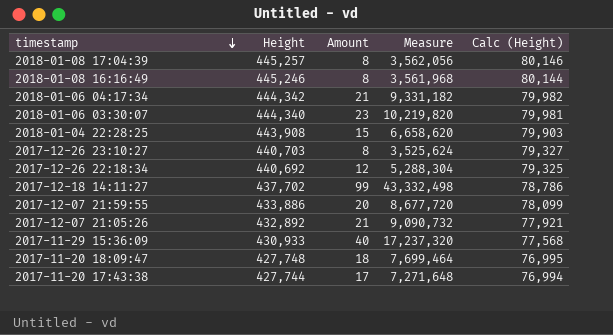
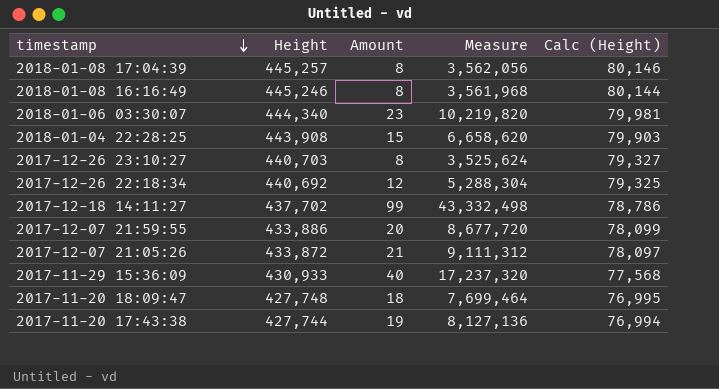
row 2018-01-06 04:17:34: 444,342 | 21 | 9,331,182 | 79,982 -> none
2017-12-07 21:05:26 | Height: 432,892 -> 433,872
2017-12-07 21:05:26 | Measure: 9,090,732 -> 9,111,312
2017-12-07 21:05:26 | Calc (Height): 77,921 -> 78,097
2017-11-20 17:43:38 | Amount: 17 -> 19
2017-11-20 17:43:38 | Measure: 7,271,648 -> 8,127,136

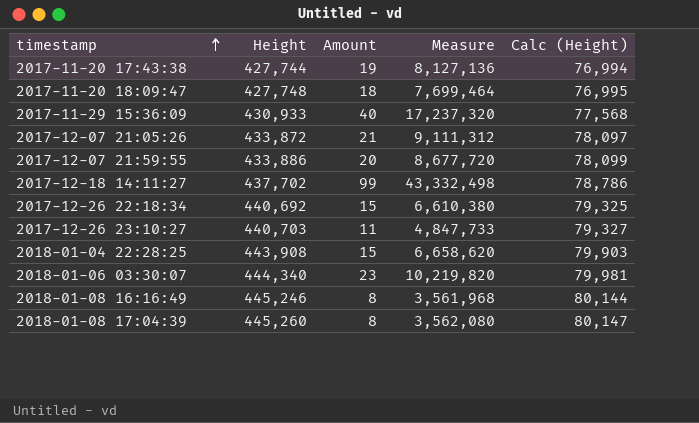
row order: timestamp descending -> timestamp ascending
2017-12-26 22:18:34 | Amount: 12 -> 15
2017-12-26 22:18:34 | Measure: 5,288,304 -> 6,610,380
2017-12-26 23:10:27 | Amount: 8 -> 11
2017-12-26 23:10:27 | Measure: 3,525,624 -> 4,847,733
2018-01-08 17:04:39 | Height: 445,257 -> 445,260
2018-01-08 17:04:39 | Measure: 3,562,056 -> 3,562,080
2018-01-08 17:04:39 | Calc (Height): 80,146 -> 80,147

